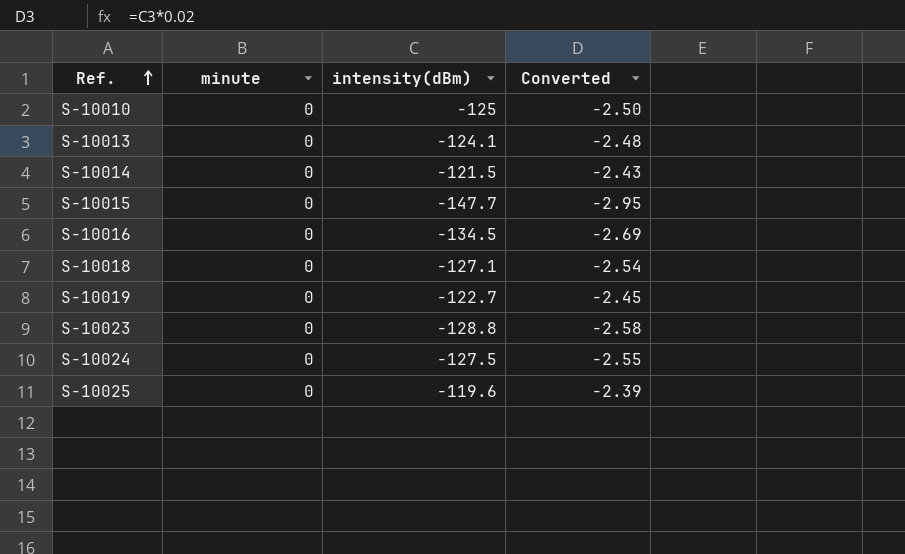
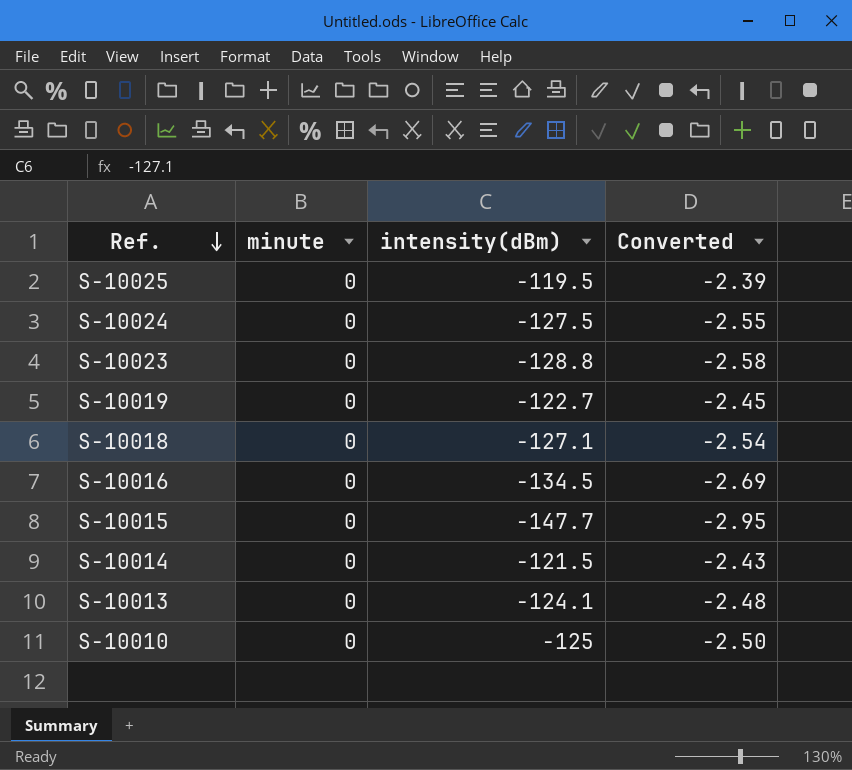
row order: Ref. ascending -> Ref. descending
S-10025 | intensity(dBm): -119.6 -> -119.5

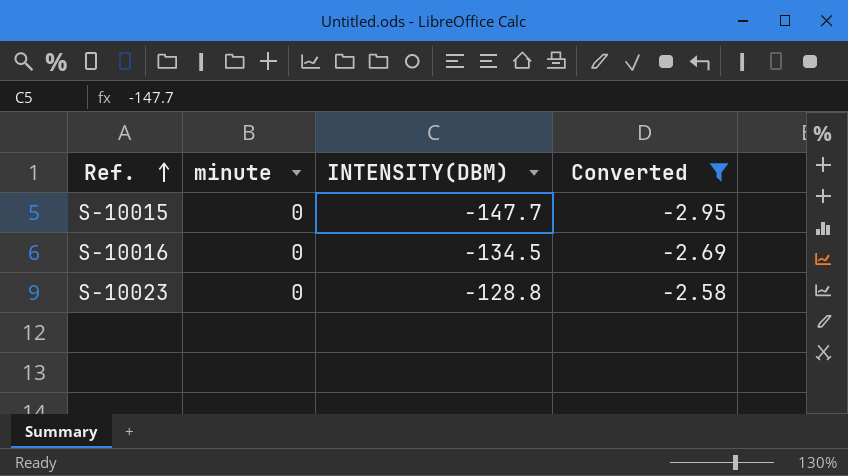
filter: none -> Converted <= -2.58
row order: Ref. descending -> Ref. ascending
column name: intensity(dBm) -> INTENSITY(DBM)

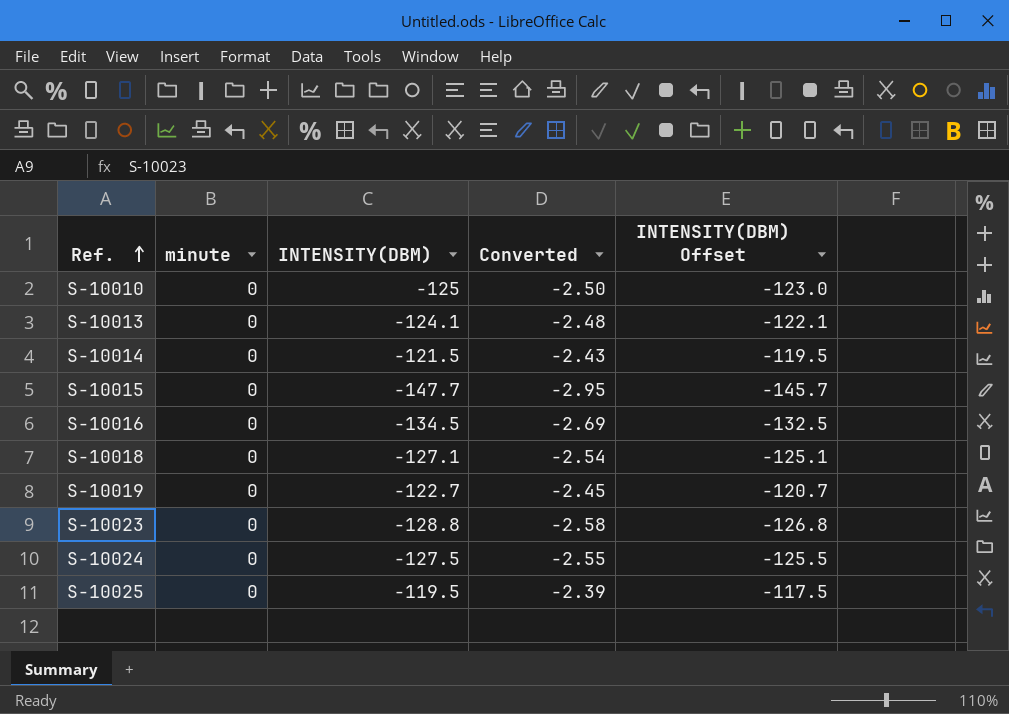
filter: Converted <= -2.58 -> none
column INTENSITY(DBM) Offset | formula: none -> [INTENSITY(DBM)] + 2

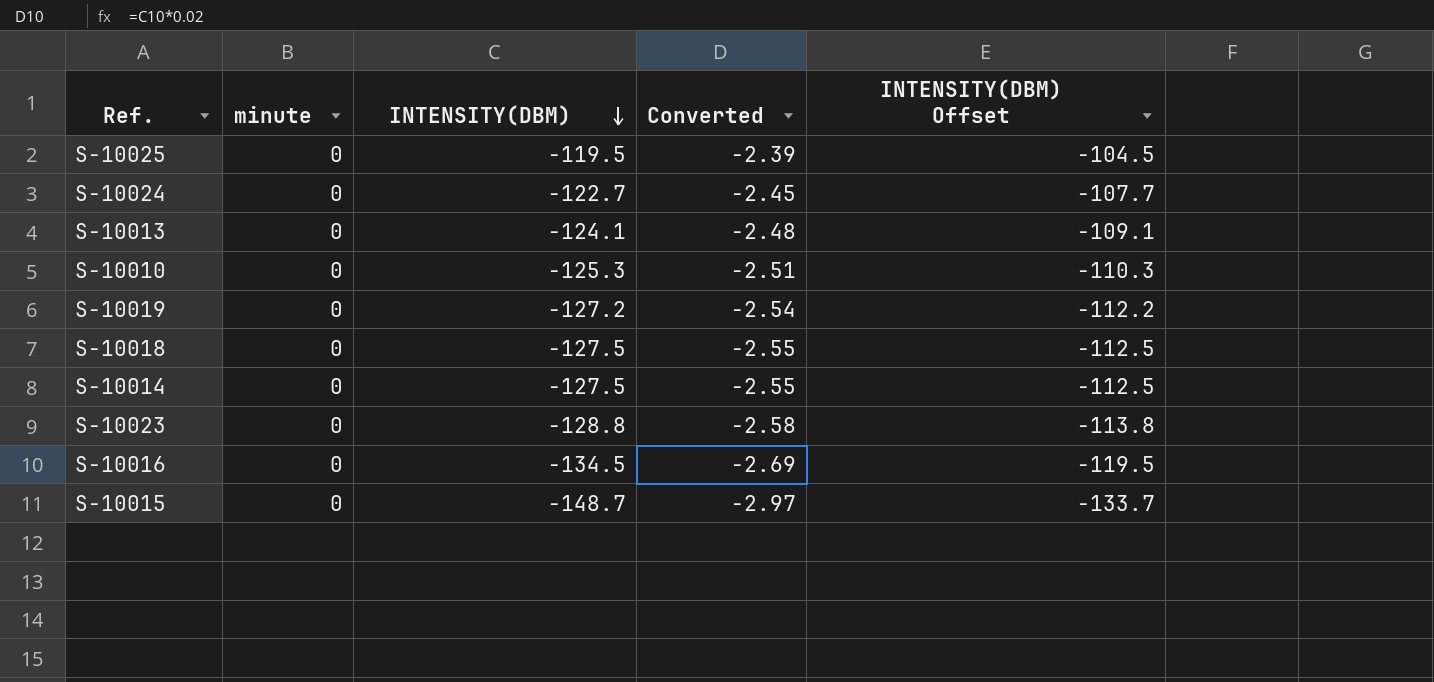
row order: Ref. ascending -> INTENSITY(DBM) descending
column INTENSITY(DBM) Offset | formula: [INTENSITY(DBM)] + 2 -> [INTENSITY(DBM)] + 15
S-10024 | INTENSITY(DBM): -127.5 -> -122.7
S-10024 | Converted: -2.55 -> -2.45
S-10010 | INTENSITY(DBM): -125 -> -125.3
S-10010 | Converted: -2.50 -> -2.51
S-10019 | INTENSITY(DBM): -122.7 -> -127.2
S-10019 | Converted: -2.45 -> -2.54
S-10018 | INTENSITY(DBM): -127.1 -> -127.5
S-10018 | Converted: -2.54 -> -2.55
S-10014 | INTENSITY(DBM): -121.5 -> -127.5
S-10014 | Converted: -2.43 -> -2.55
S-10015 | INTENSITY(DBM): -147.7 -> -148.7
S-10015 | Converted: -2.95 -> -2.97

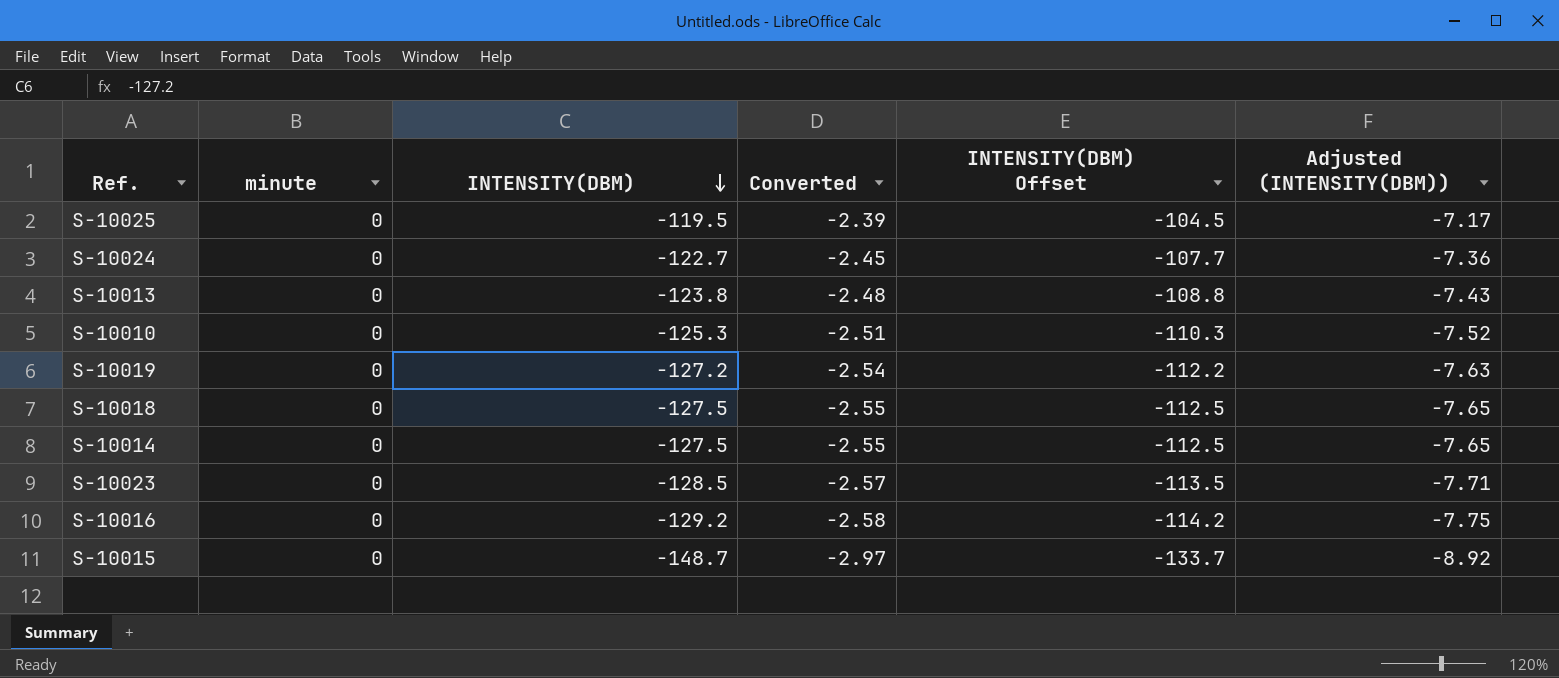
column Adjusted (INTENSITY(DBM)) | formula: none -> [INTENSITY(DBM)] * 0.06
S-10013 | INTENSITY(DBM): -124.1 -> -123.8
S-10013 | INTENSITY(DBM) Offset: -109.1 -> -108.8
S-10023 | INTENSITY(DBM): -128.8 -> -128.5
S-10023 | Converted: -2.58 -> -2.57
S-10023 | INTENSITY(DBM) Offset: -113.8 -> -113.5
S-10016 | INTENSITY(DBM): -134.5 -> -129.2
S-10016 | Converted: -2.69 -> -2.58
S-10016 | INTENSITY(DBM) Offset: -119.5 -> -114.2

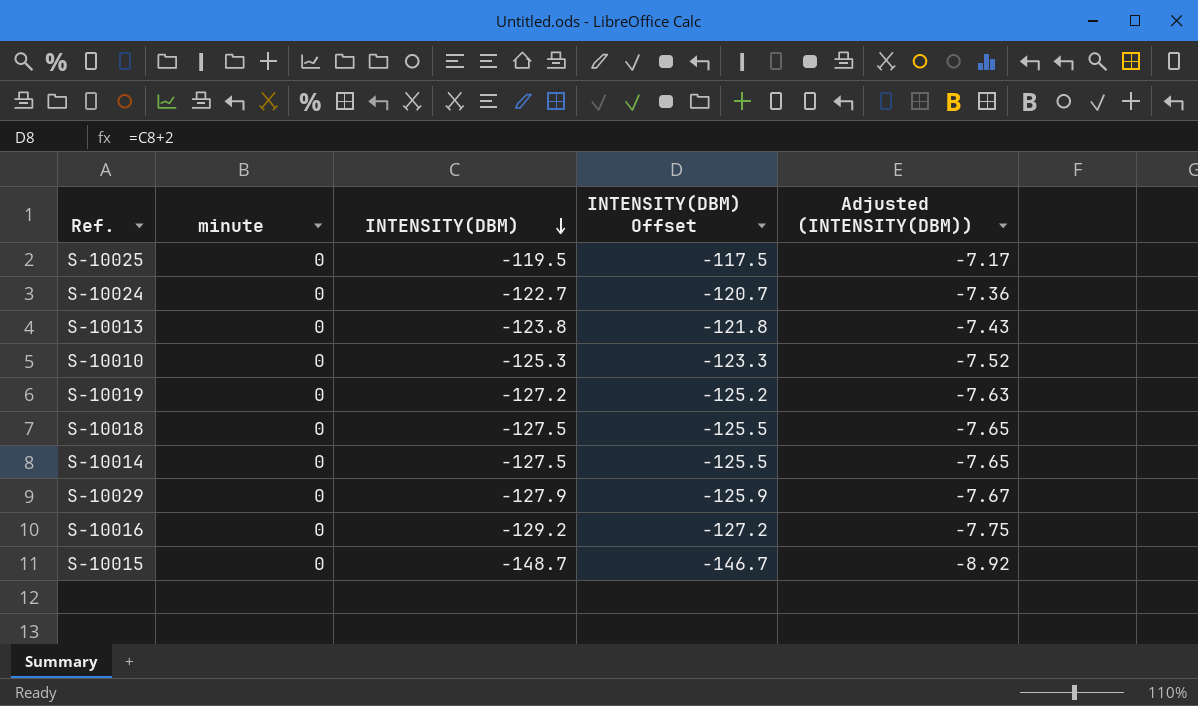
column Converted | formula: [INTENSITY(DBM)] * 0.02 -> none
column INTENSITY(DBM) Offset | formula: [INTENSITY(DBM)] + 15 -> [INTENSITY(DBM)] + 2
row S-10023: 0 | -128.5 | -2.57 | -113.5 | -7.71 -> none
row S-10029: none -> 0 | -127.9 | -125.9 | -7.67

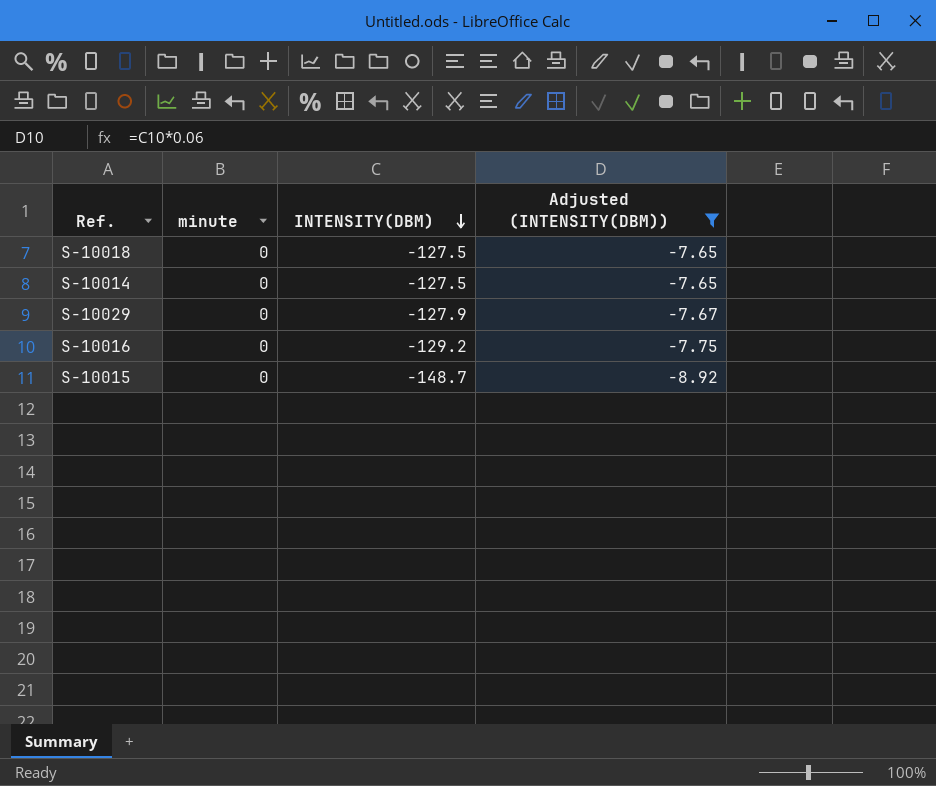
filter: none -> Adjusted (INTENSITY(DBM)) <= -7.65
column INTENSITY(DBM) Offset | formula: [INTENSITY(DBM)] + 2 -> none

